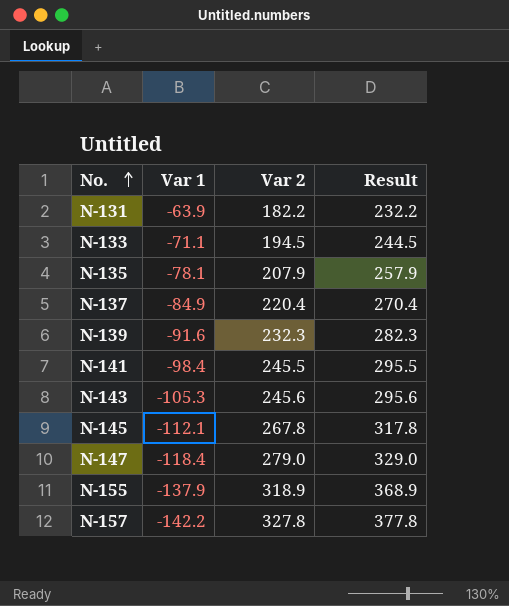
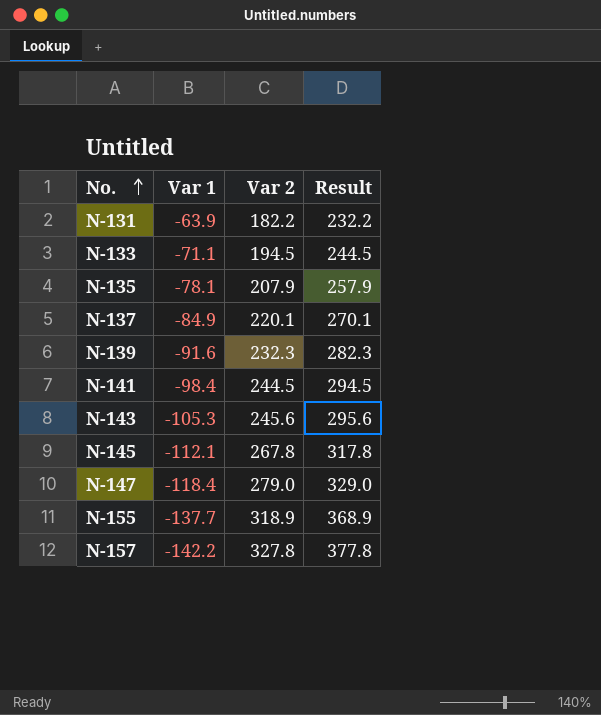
N-137 | Var 2: 220.4 -> 220.1
N-137 | Result: 270.4 -> 270.1
N-141 | Var 2: 245.5 -> 244.5
N-141 | Result: 295.5 -> 294.5
N-155 | Var 1: -137.9 -> -137.7

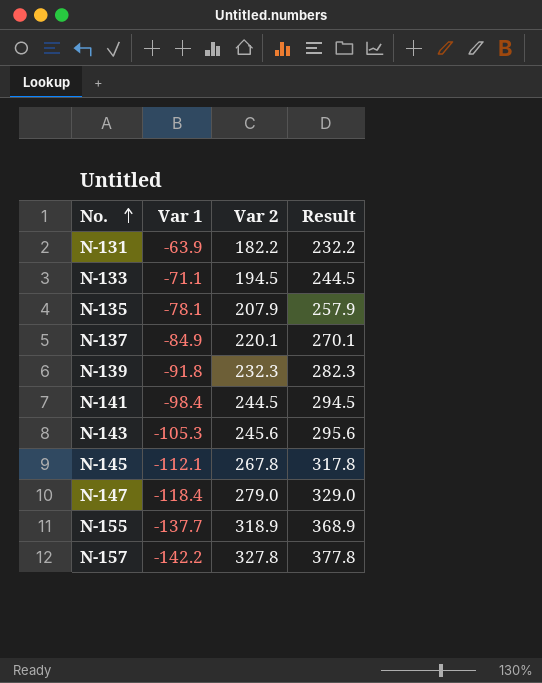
N-139 | Var 1: -91.6 -> -91.8

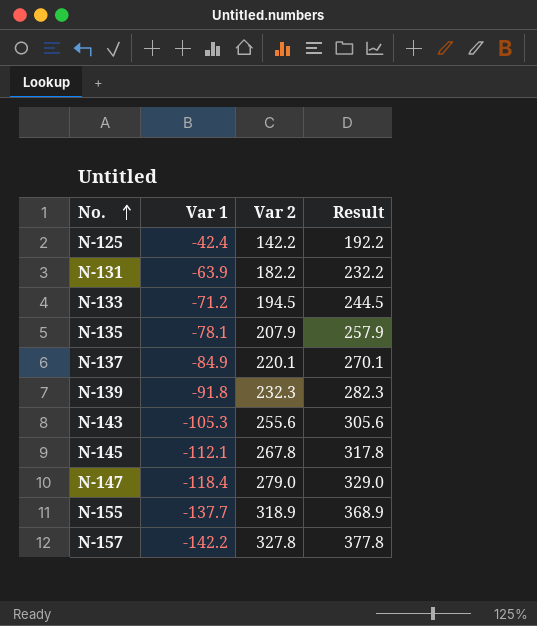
row N-141: -98.4 | 244.5 | 294.5 -> none
row N-125: none -> -42.4 | 142.2 | 192.2
N-133 | Var 1: -71.1 -> -71.2
N-143 | Var 2: 245.6 -> 255.6
N-143 | Result: 295.6 -> 305.6

